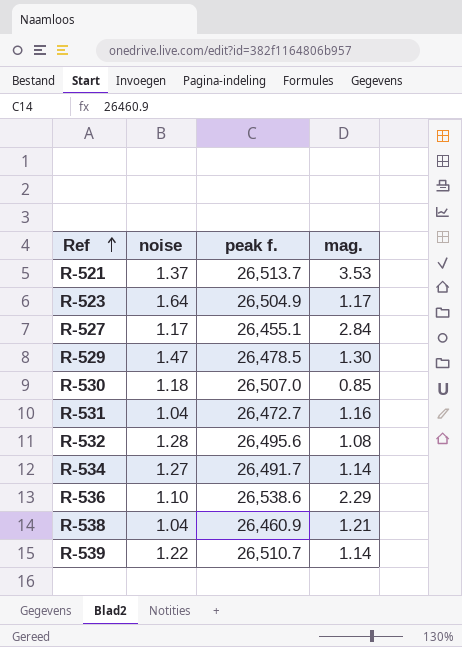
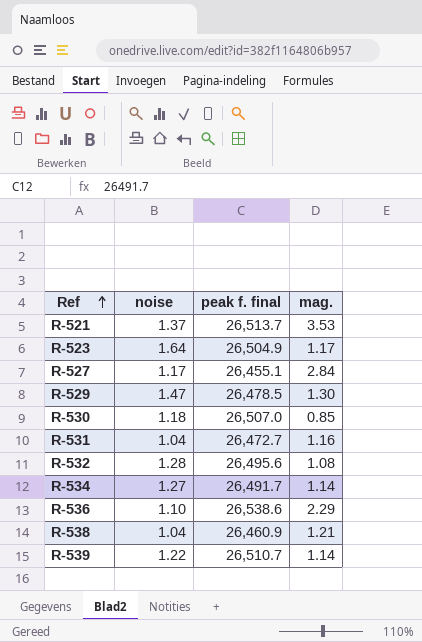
column name: peak f. -> peak f. final

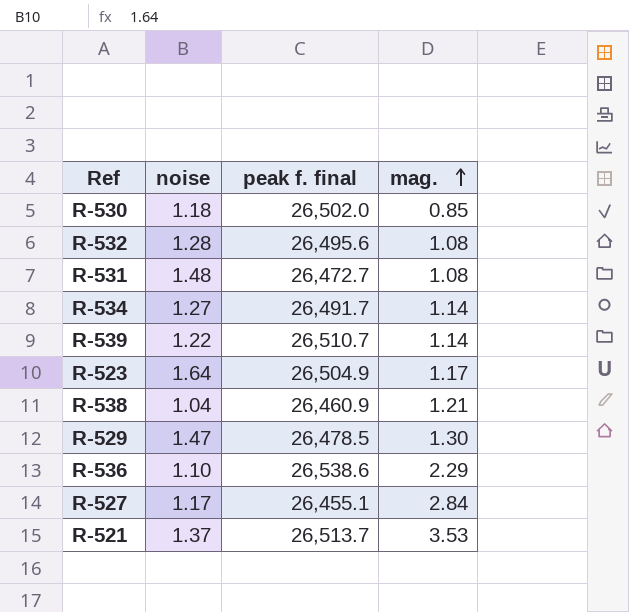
row order: Ref ascending -> mag. ascending
R-530 | peak f. final: 26,507.0 -> 26,502.0
R-531 | noise: 1.04 -> 1.48
R-531 | mag.: 1.16 -> 1.08

